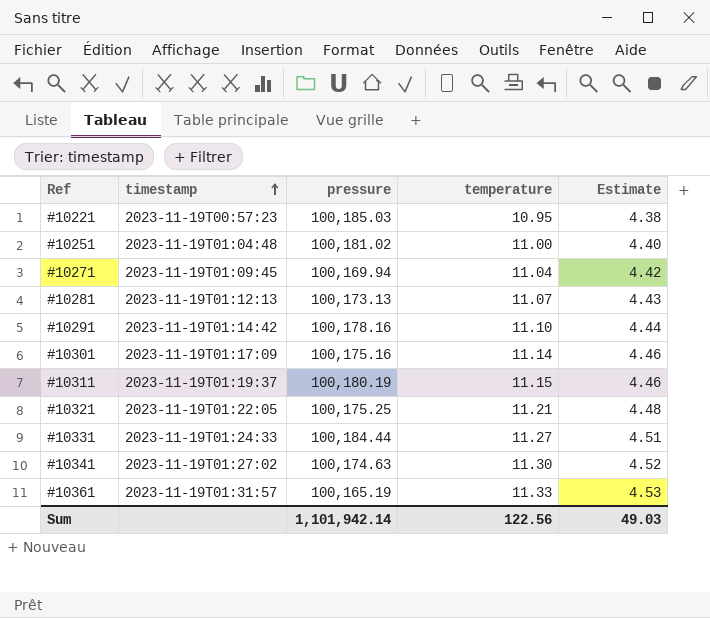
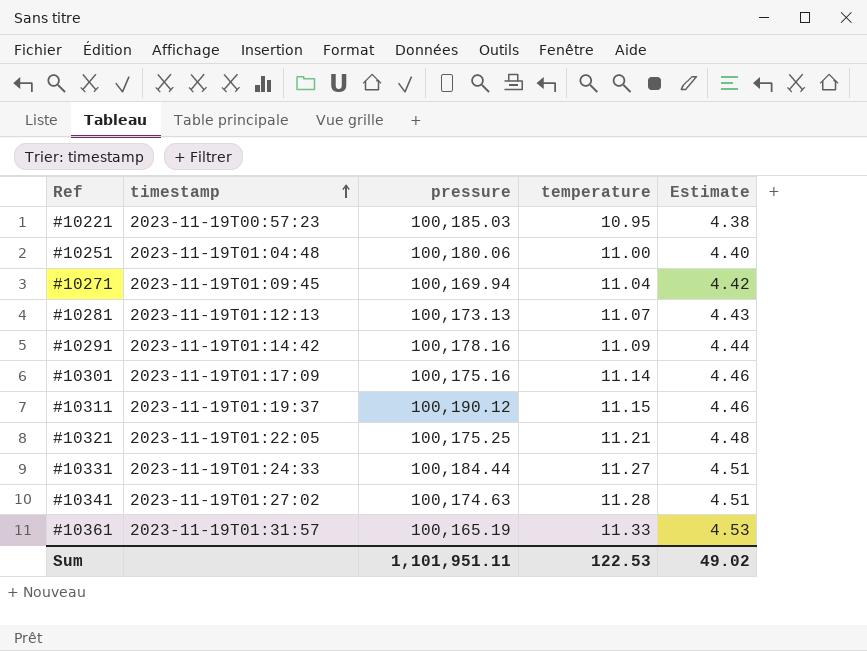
#10251 | pressure: 100,181.02 -> 100,180.06
#10291 | temperature: 11.10 -> 11.09
#10311 | pressure: 100,180.19 -> 100,190.12
#10341 | temperature: 11.30 -> 11.28
#10341 | Estimate: 4.52 -> 4.51
Sum | pressure: 1,101,942.14 -> 1,101,951.11
Sum | temperature: 122.56 -> 122.53
Sum | Estimate: 49.03 -> 49.02

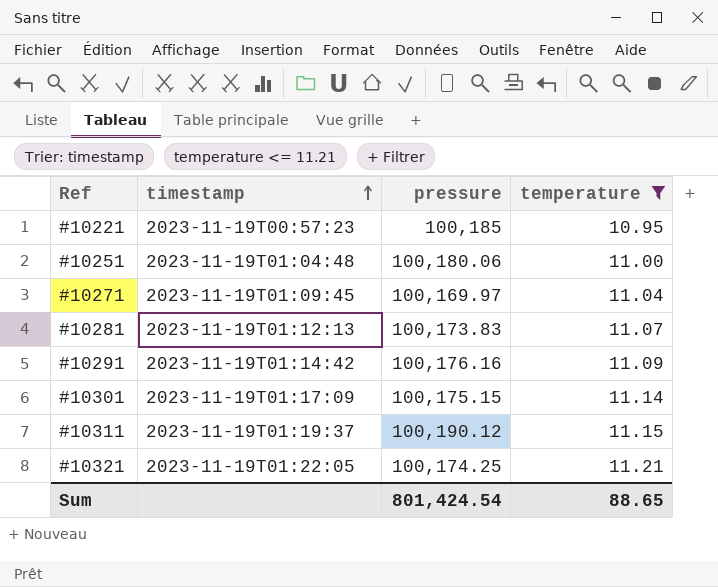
filter: none -> temperature <= 11.21
column Estimate | formula: [temperature] * 0.4 -> none
#10221 | pressure: 100,185.03 -> 100,185
#10271 | pressure: 100,169.94 -> 100,169.97
#10281 | pressure: 100,173.13 -> 100,173.83
#10291 | pressure: 100,178.16 -> 100,176.16
#10301 | pressure: 100,175.16 -> 100,175.15
#10321 | pressure: 100,175.25 -> 100,174.25
Sum | pressure: 1,101,951.11 -> 801,424.54
Sum | temperature: 122.53 -> 88.65

